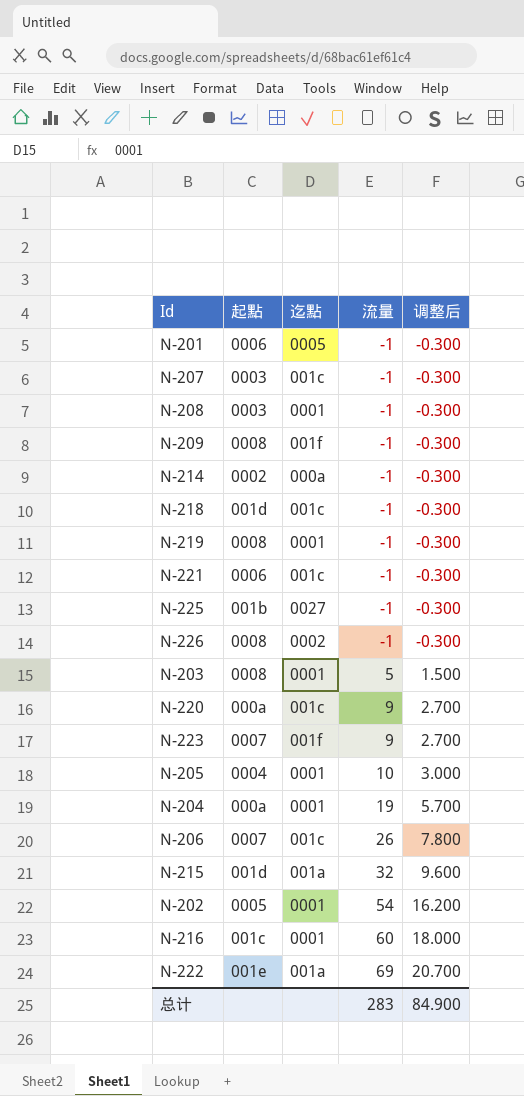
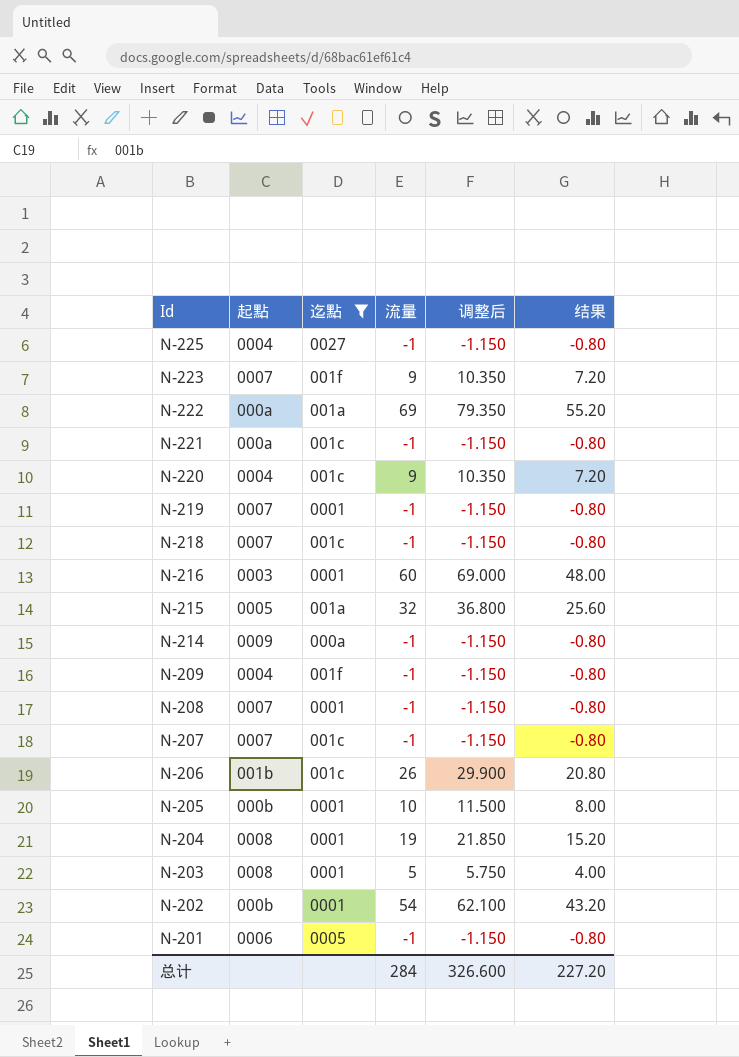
filter: none -> 迄點 != 0002
row order: 流量 ascending -> Id descending
column 调整后 | formula: [流量] * 0.3 -> [流量] * 1.15
column 结果 | formula: none -> [流量] * 0.8
N-225 | 起點: 001b -> 0004
N-222 | 起點: 001e -> 000a
N-221 | 起點: 0006 -> 000a
N-220 | 起點: 000a -> 0004
N-219 | 起點: 0008 -> 0007
N-218 | 起點: 001d -> 0007
N-216 | 起點: 001c -> 0003
N-215 | 起點: 001d -> 0005
N-214 | 起點: 0002 -> 0009
N-209 | 起點: 0008 -> 0004
N-208 | 起點: 0003 -> 0007
N-207 | 起點: 0003 -> 0007
N-206 | 起點: 0007 -> 001b
N-205 | 起點: 0004 -> 000b
N-204 | 起點: 000a -> 0008
N-202 | 起點: 0005 -> 000b
总计 | 流量: 283 -> 284
总计 | 调整后: 84.900 -> 326.600

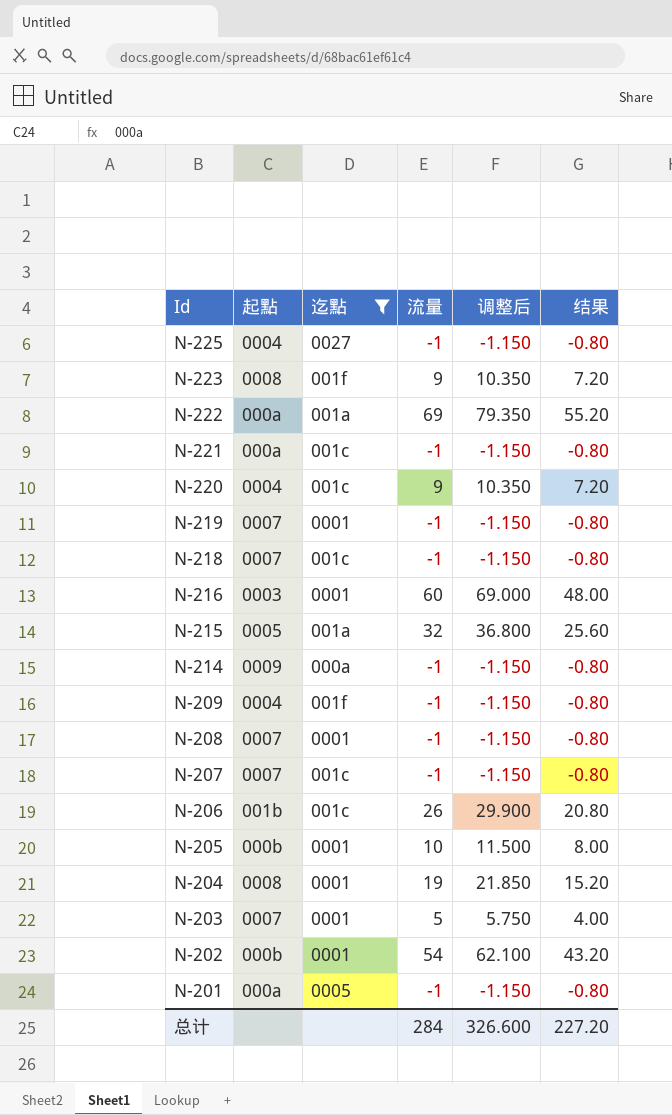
N-223 | 起點: 0007 -> 0008
N-203 | 起點: 0008 -> 0007
N-201 | 起點: 0006 -> 000a

